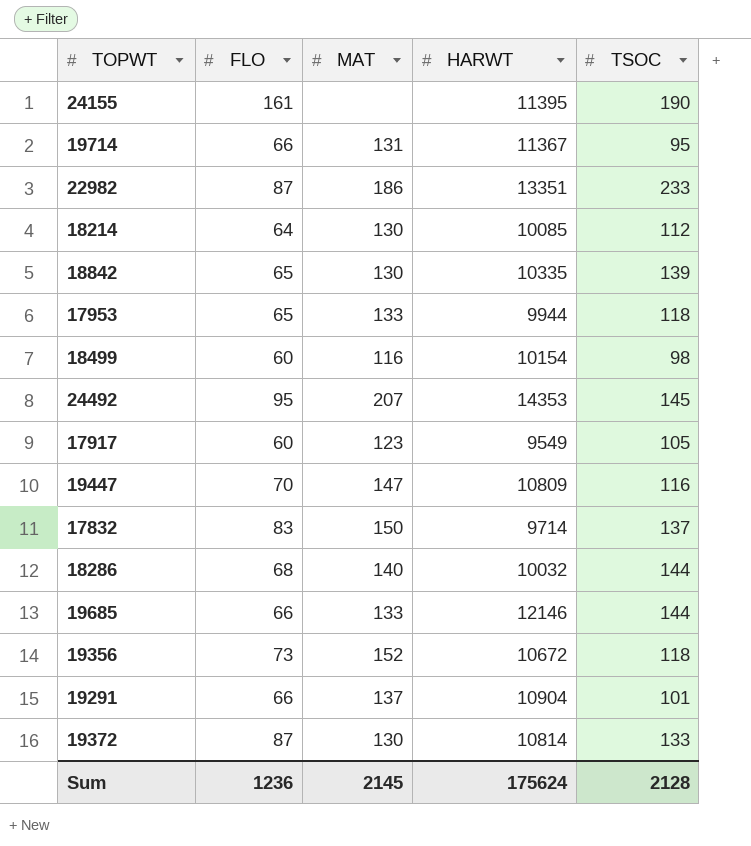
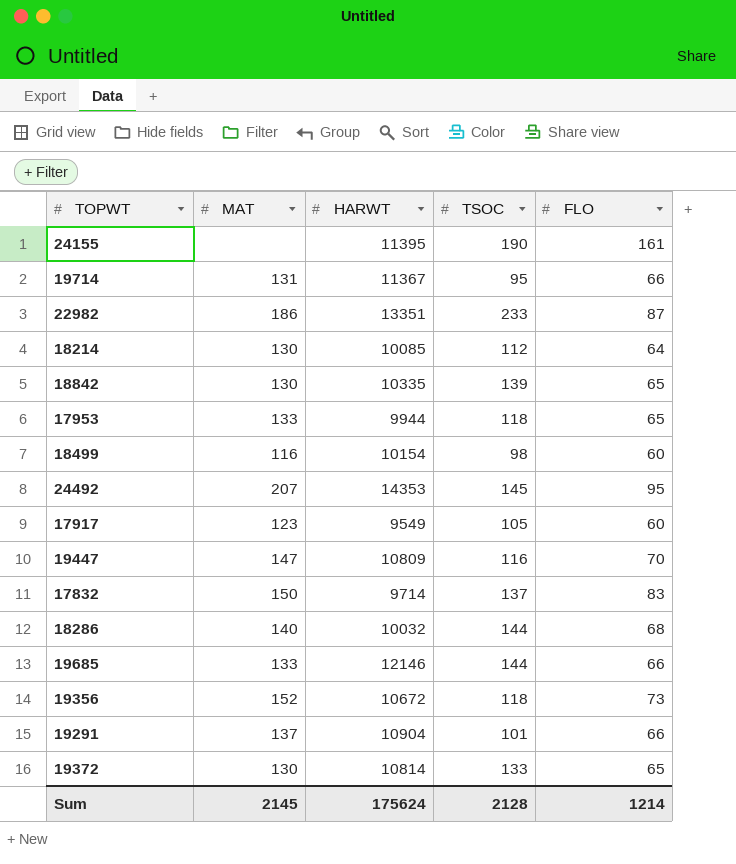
column FLO | position: 2 -> 5
19372 | FLO: 87 -> 65
Sum | FLO: 1236 -> 1214

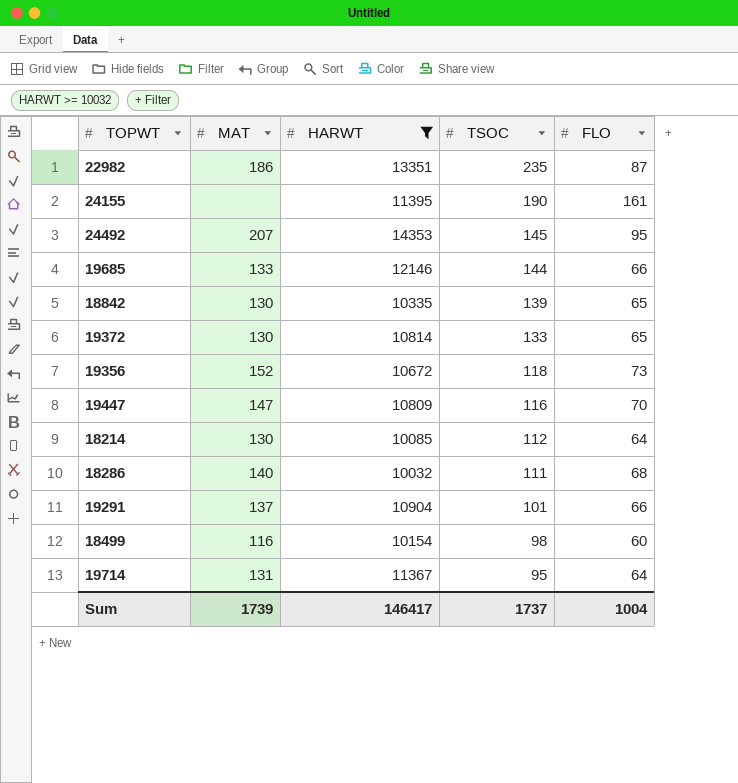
filter: none -> HARWT >= 10032
row order: none -> TSOC descending
22982 | TSOC: 233 -> 235
18286 | TSOC: 144 -> 111
19714 | FLO: 66 -> 64
Sum | MAT: 2145 -> 1739
Sum | HARWT: 175624 -> 146417
Sum | TSOC: 2128 -> 1737
Sum | FLO: 1214 -> 1004

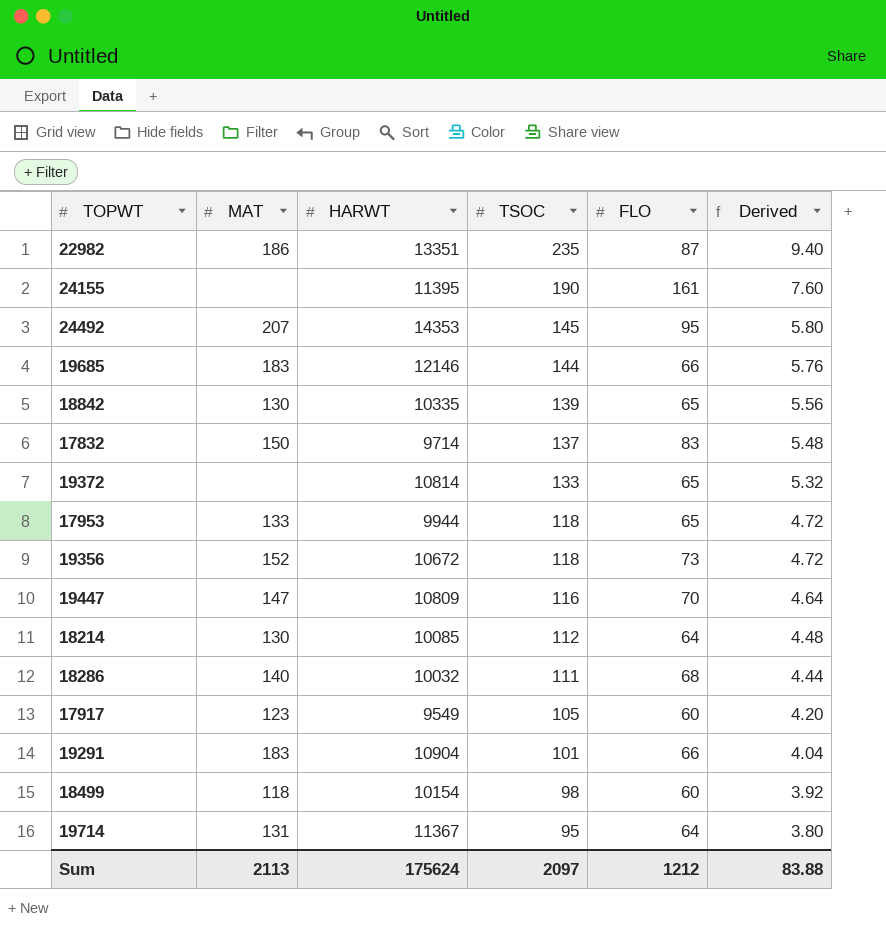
filter: HARWT >= 10032 -> none
column Derived | formula: none -> [TSOC] * 0.04
19685 | MAT: 133 -> 183
19372 | MAT: 130 -> none
19291 | MAT: 137 -> 183
18499 | MAT: 116 -> 118
Sum | MAT: 1739 -> 2113
Sum | HARWT: 146417 -> 175624
Sum | TSOC: 1737 -> 2097
Sum | FLO: 1004 -> 1212

